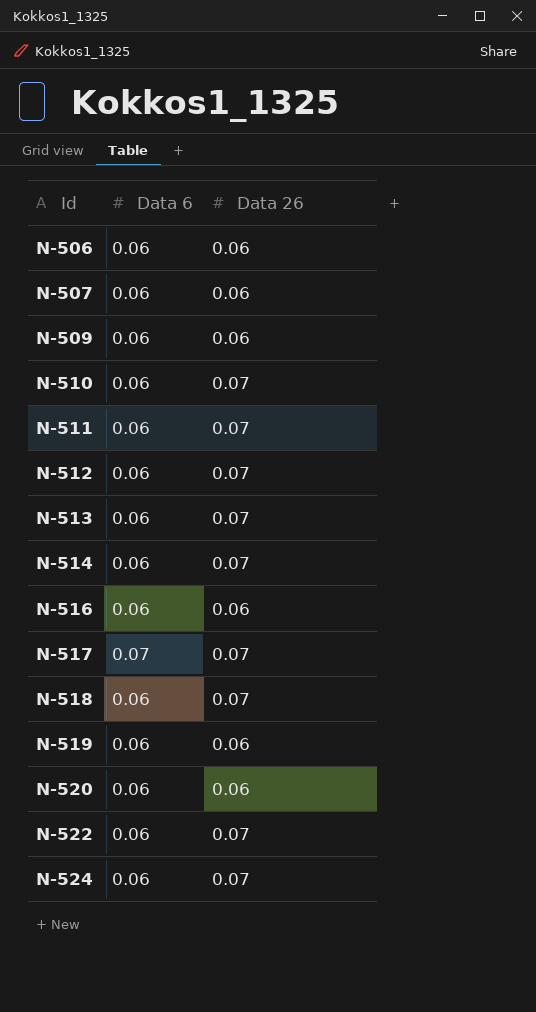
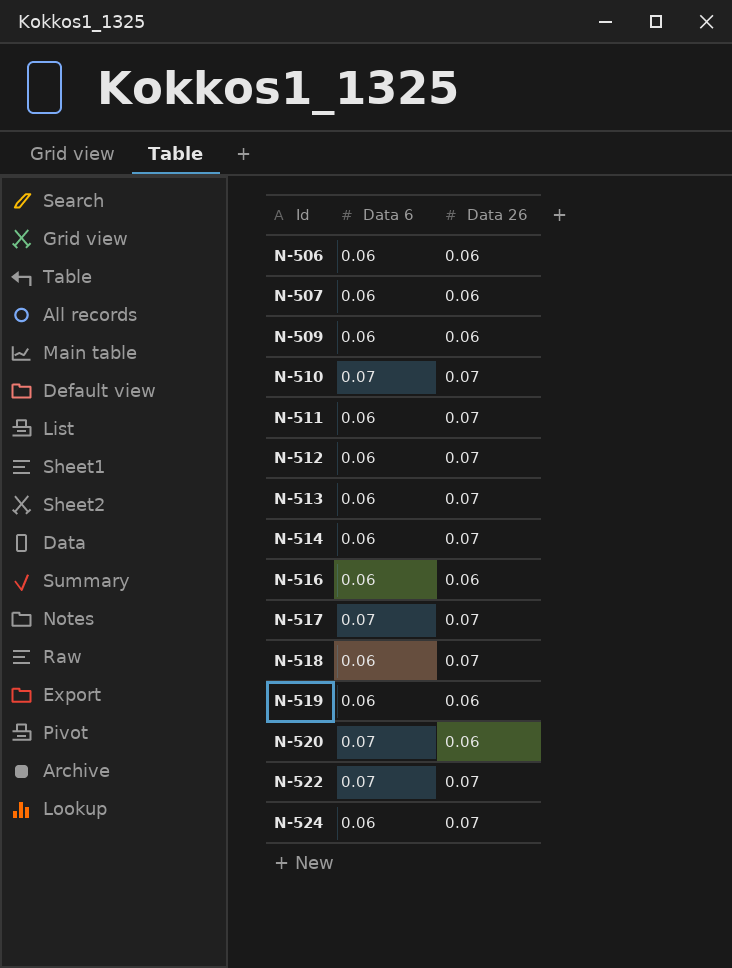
N-510 | Data 6: 0.06 -> 0.07
N-520 | Data 6: 0.06 -> 0.07
N-522 | Data 6: 0.06 -> 0.07

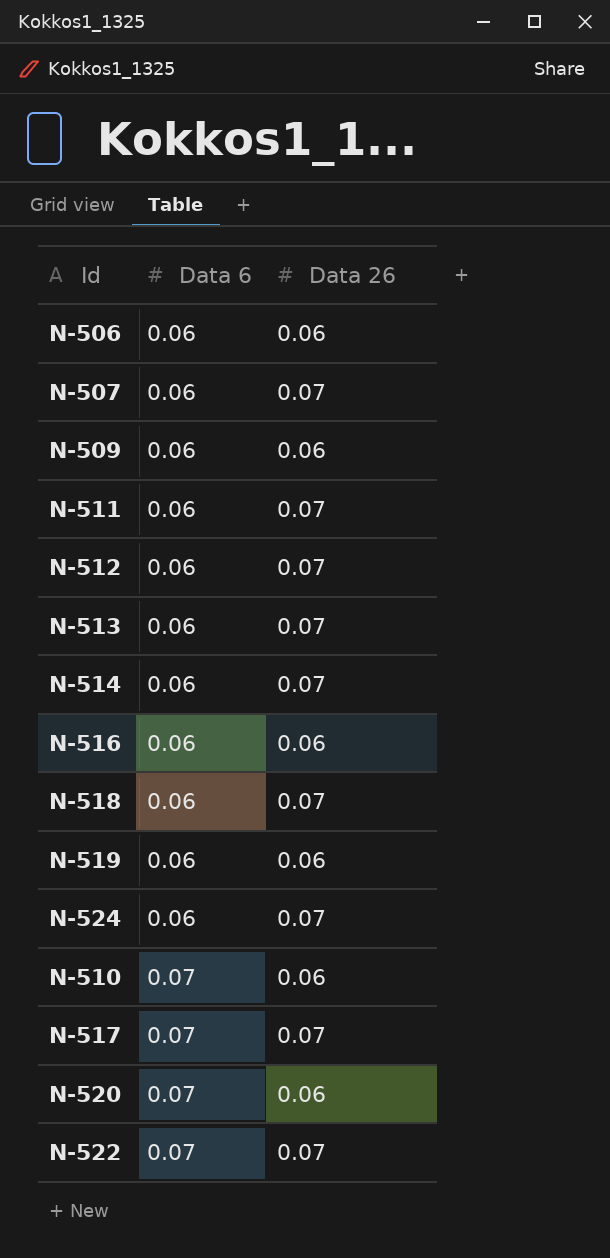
row order: Id ascending -> Data 6 ascending
N-507 | Data 26: 0.06 -> 0.07
N-510 | Data 26: 0.07 -> 0.06

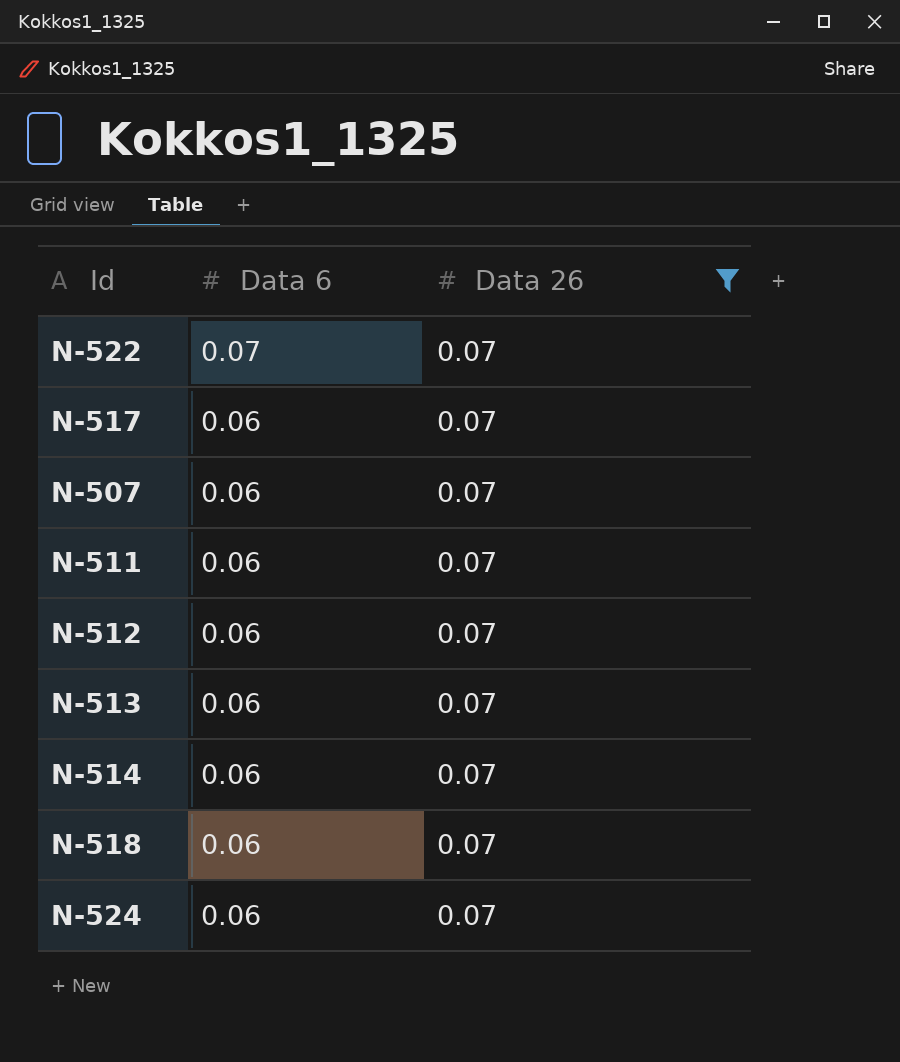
filter: none -> Data 26 = 0.07
row order: Data 6 ascending -> Data 6 descending
N-517 | Data 6: 0.07 -> 0.06

